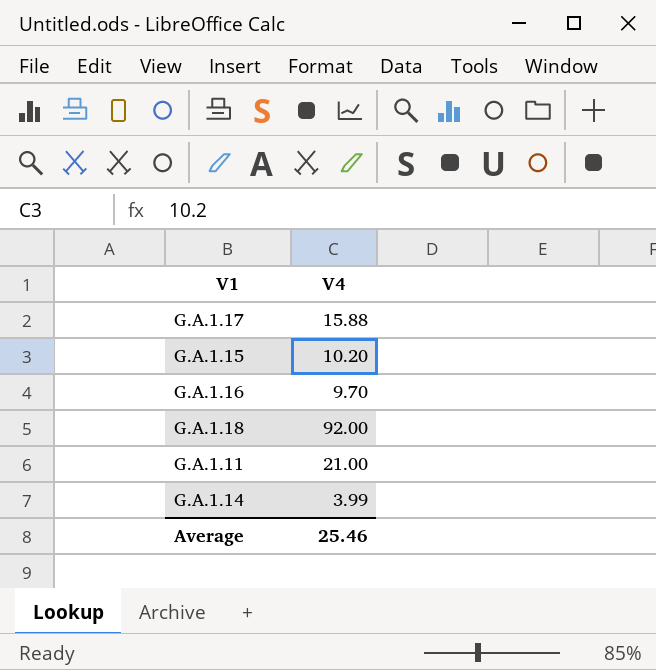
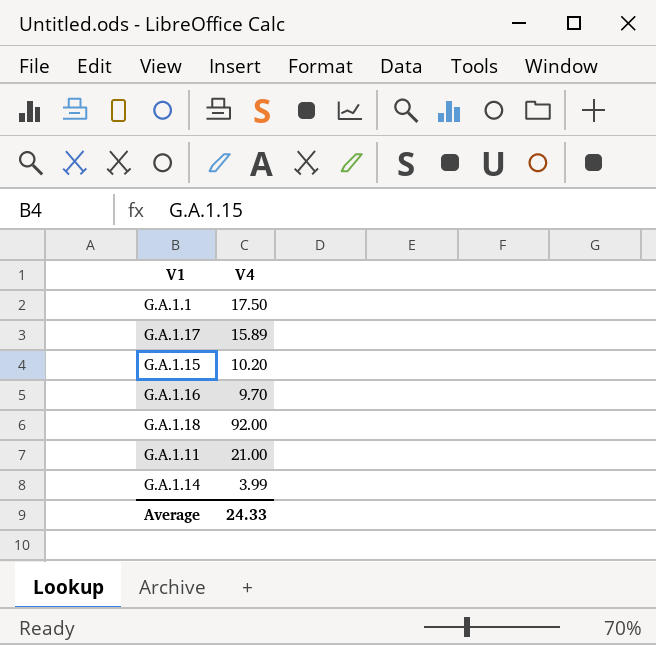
row G.A.1.1: none -> 17.50
G.A.1.17 | V4: 15.88 -> 15.89
Average | V4: 25.46 -> 24.33

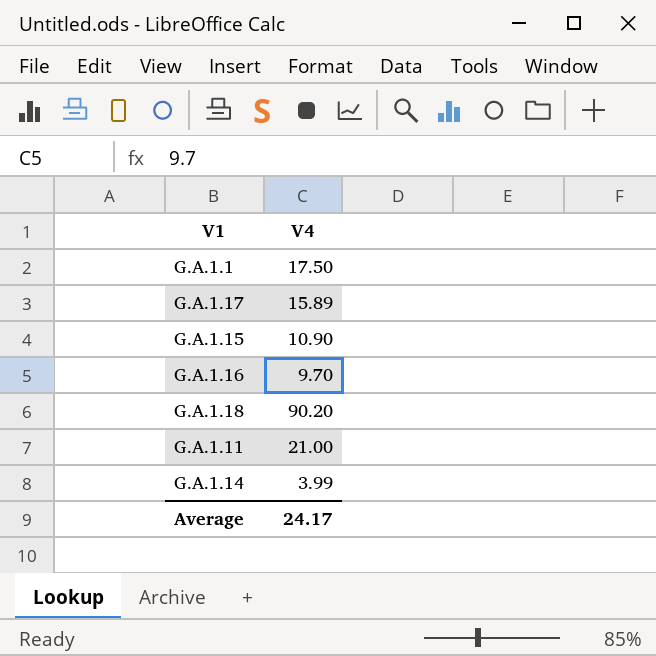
G.A.1.15 | V4: 10.20 -> 10.90
G.A.1.18 | V4: 92.00 -> 90.20
Average | V4: 24.33 -> 24.17

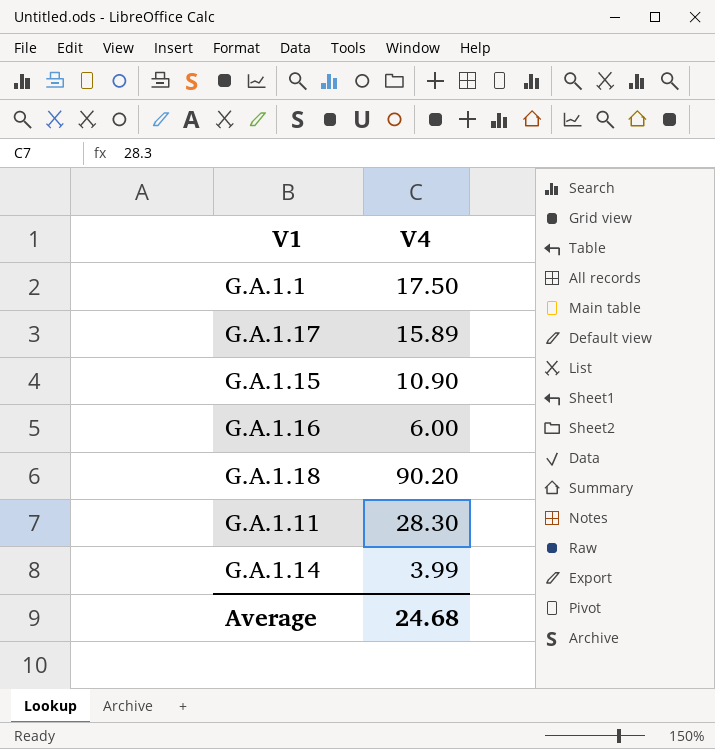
G.A.1.16 | V4: 9.70 -> 6.00
G.A.1.11 | V4: 21.00 -> 28.30
Average | V4: 24.17 -> 24.68

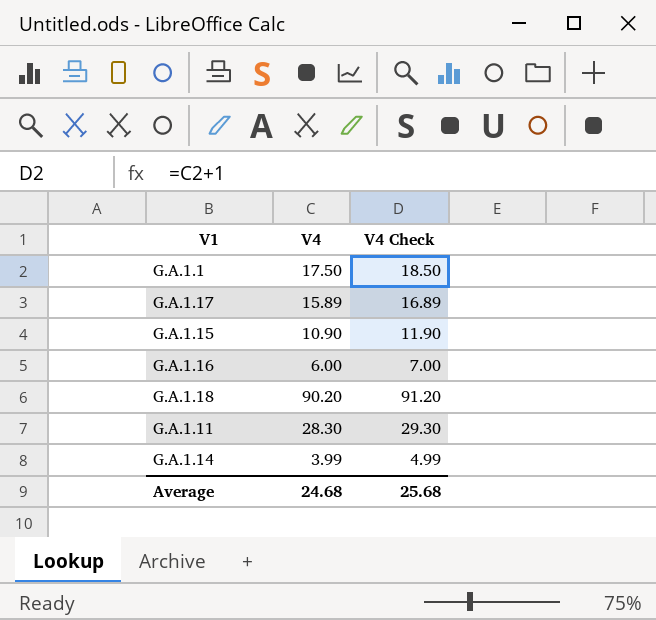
column V4 Check | formula: none -> [V4] + 1

